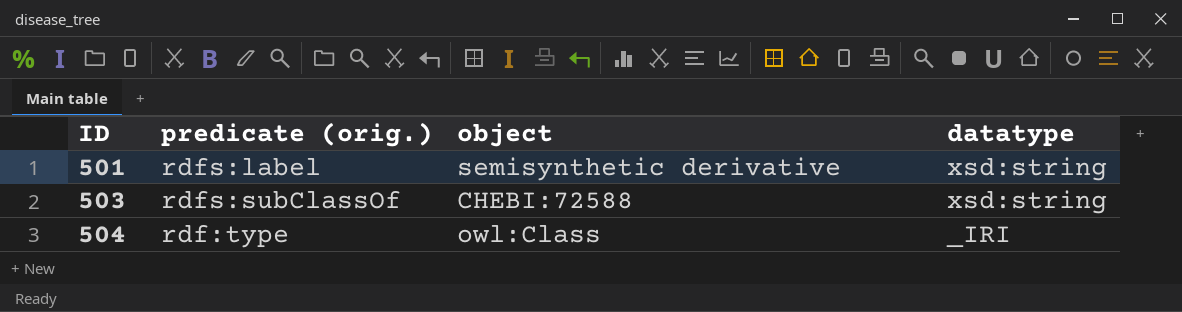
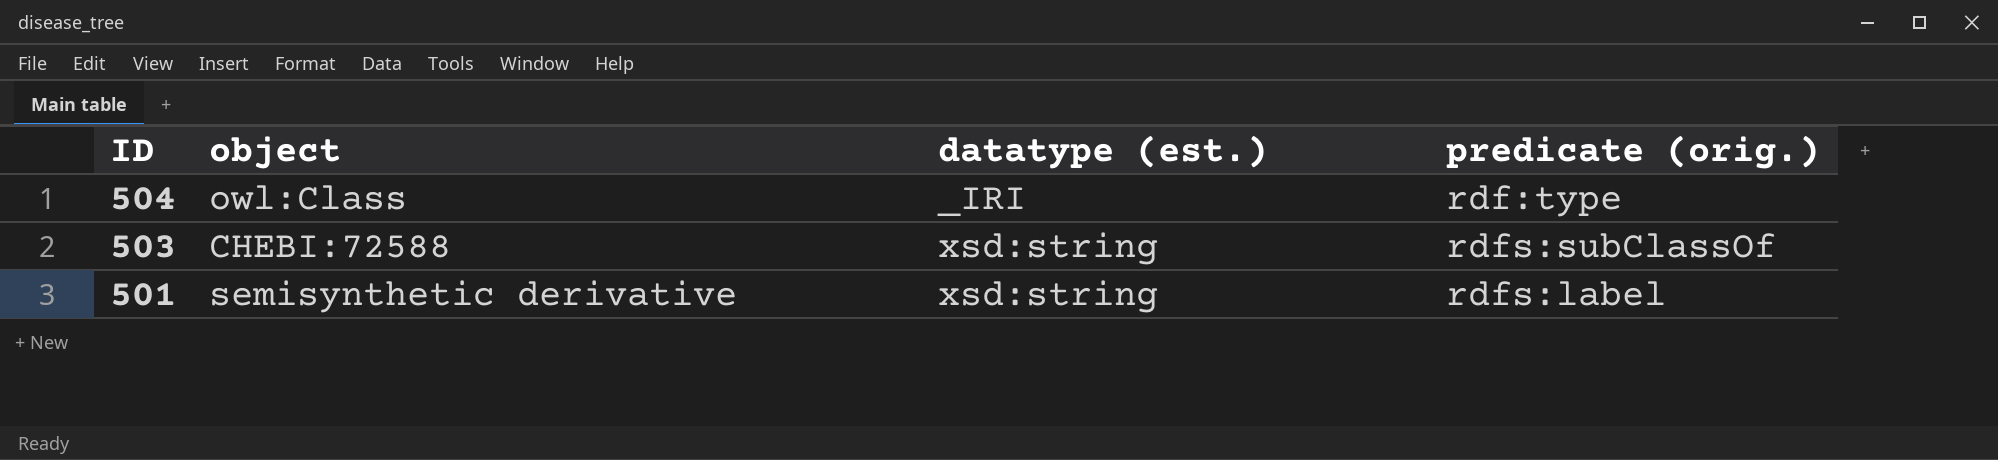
row order: ID ascending -> ID descending
column name: datatype -> datatype (est.)
column predicate (orig.) | position: 2 -> 4

